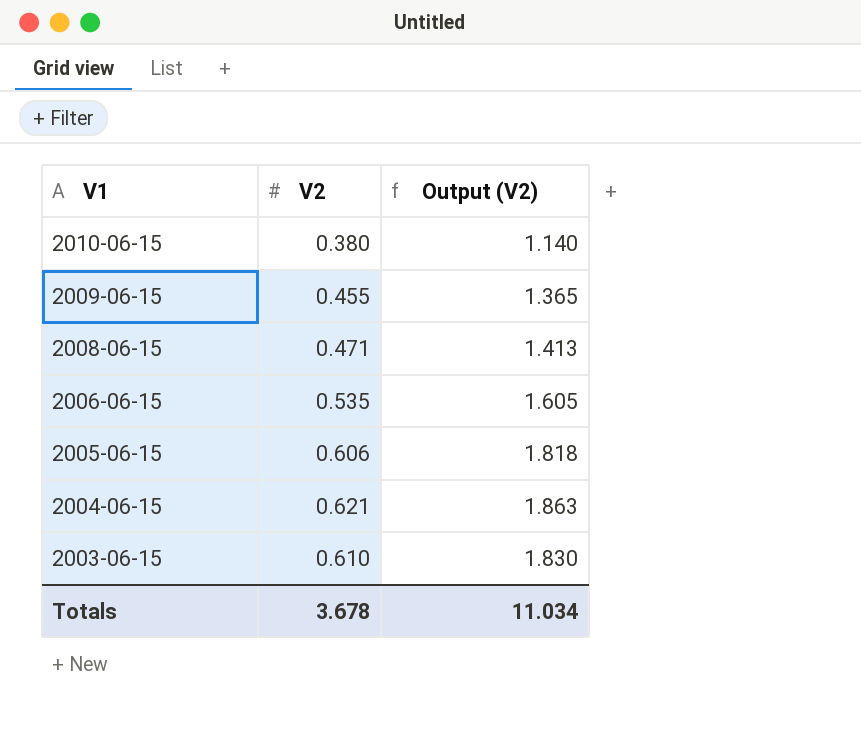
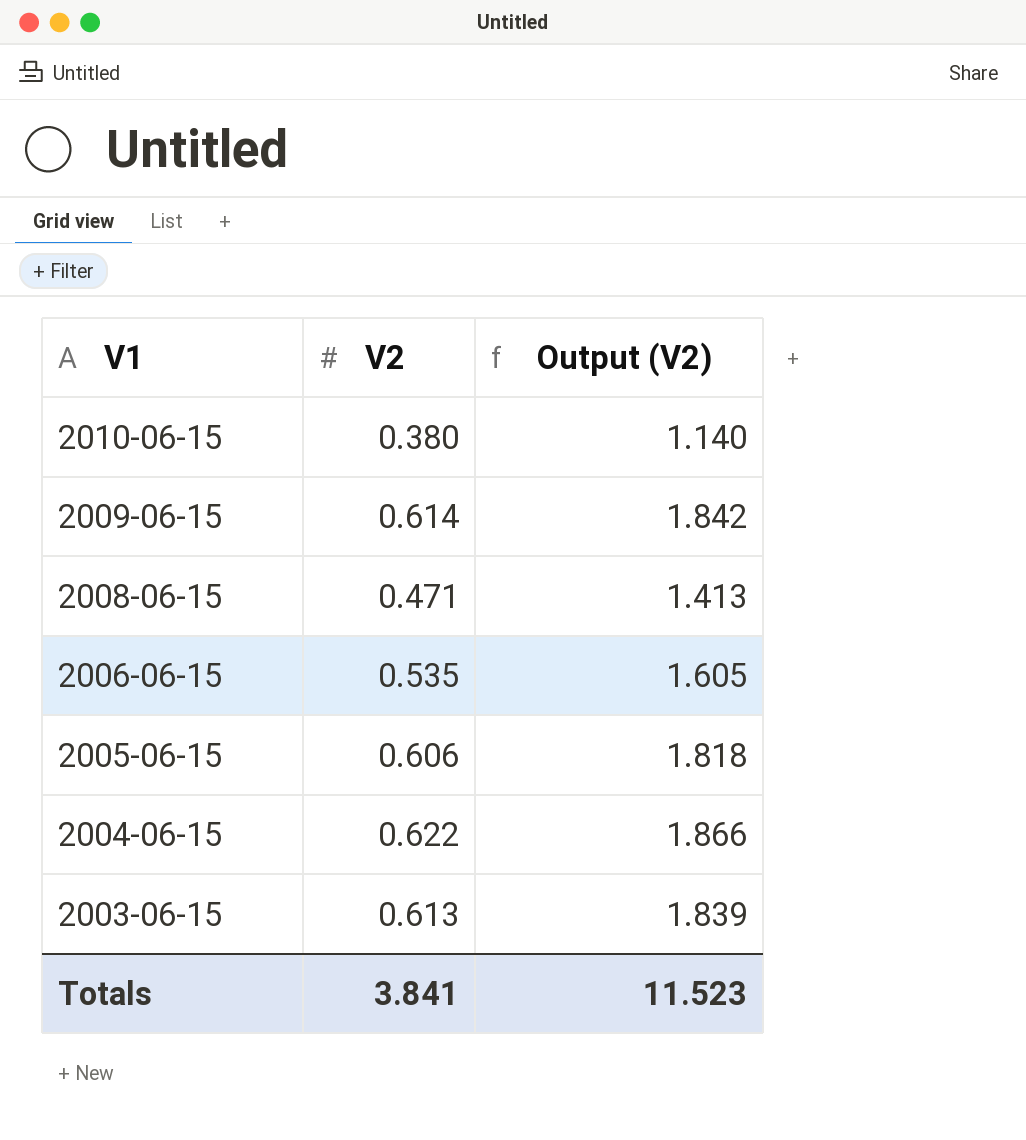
2009-06-15 | V2: 0.455 -> 0.614
2009-06-15 | Output (V2): 1.365 -> 1.842
2004-06-15 | V2: 0.621 -> 0.622
2004-06-15 | Output (V2): 1.863 -> 1.866
2003-06-15 | V2: 0.610 -> 0.613
2003-06-15 | Output (V2): 1.830 -> 1.839
Totals | V2: 3.678 -> 3.841
Totals | Output (V2): 11.034 -> 11.523

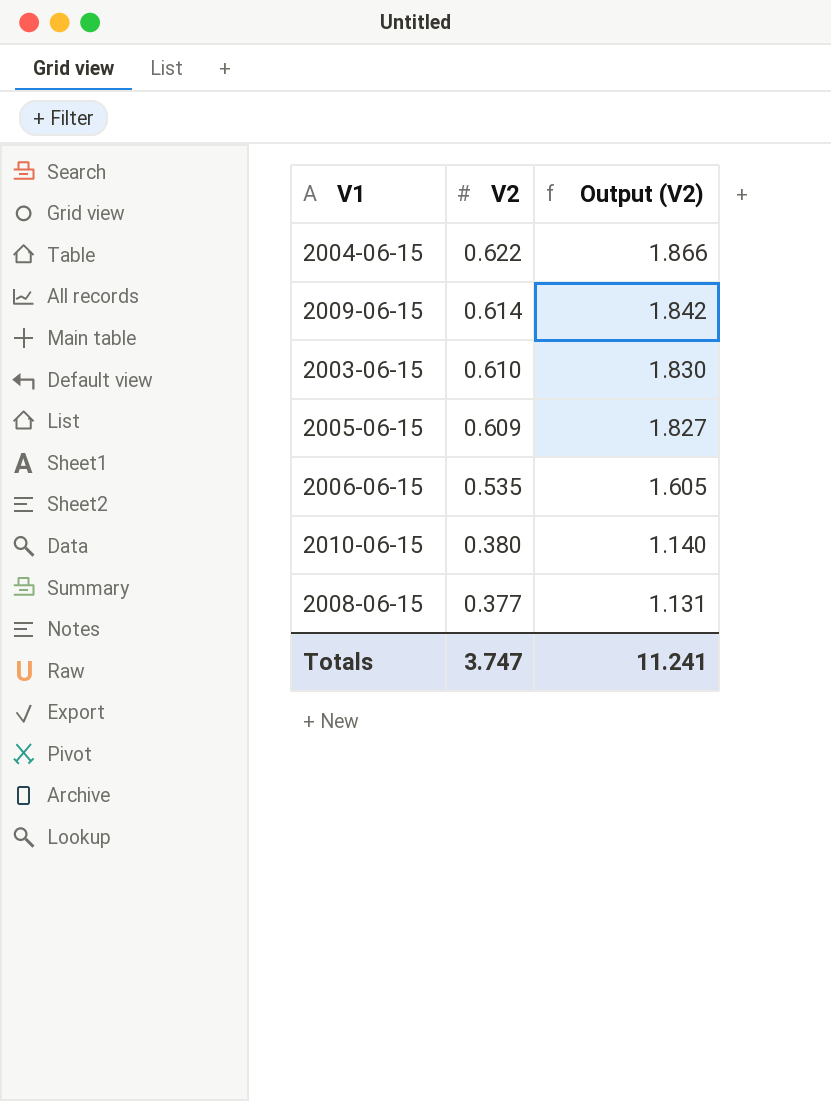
row order: V1 descending -> V2 descending
2003-06-15 | V2: 0.613 -> 0.610
2003-06-15 | Output (V2): 1.839 -> 1.830
2005-06-15 | V2: 0.606 -> 0.609
2005-06-15 | Output (V2): 1.818 -> 1.827
2008-06-15 | V2: 0.471 -> 0.377
2008-06-15 | Output (V2): 1.413 -> 1.131
Totals | V2: 3.841 -> 3.747
Totals | Output (V2): 11.523 -> 11.241

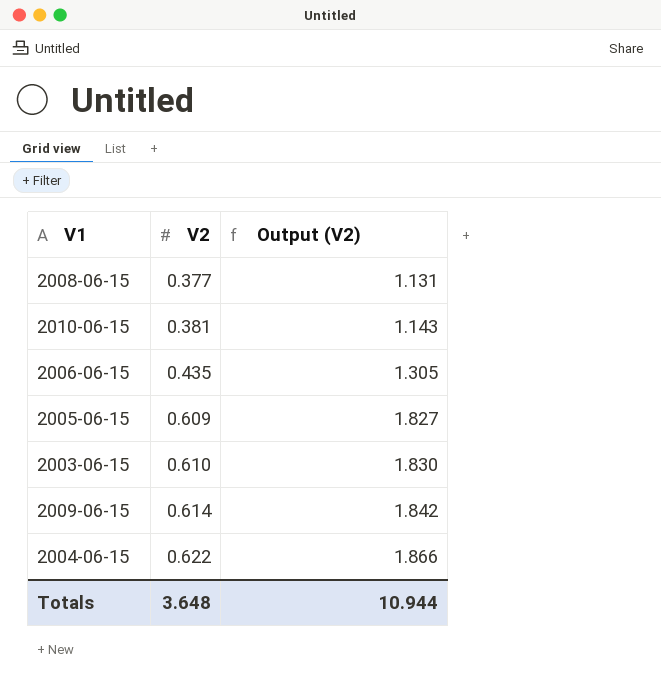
row order: V2 descending -> V2 ascending
2010-06-15 | V2: 0.380 -> 0.381
2010-06-15 | Output (V2): 1.140 -> 1.143
2006-06-15 | V2: 0.535 -> 0.435
2006-06-15 | Output (V2): 1.605 -> 1.305
Totals | V2: 3.747 -> 3.648
Totals | Output (V2): 11.241 -> 10.944

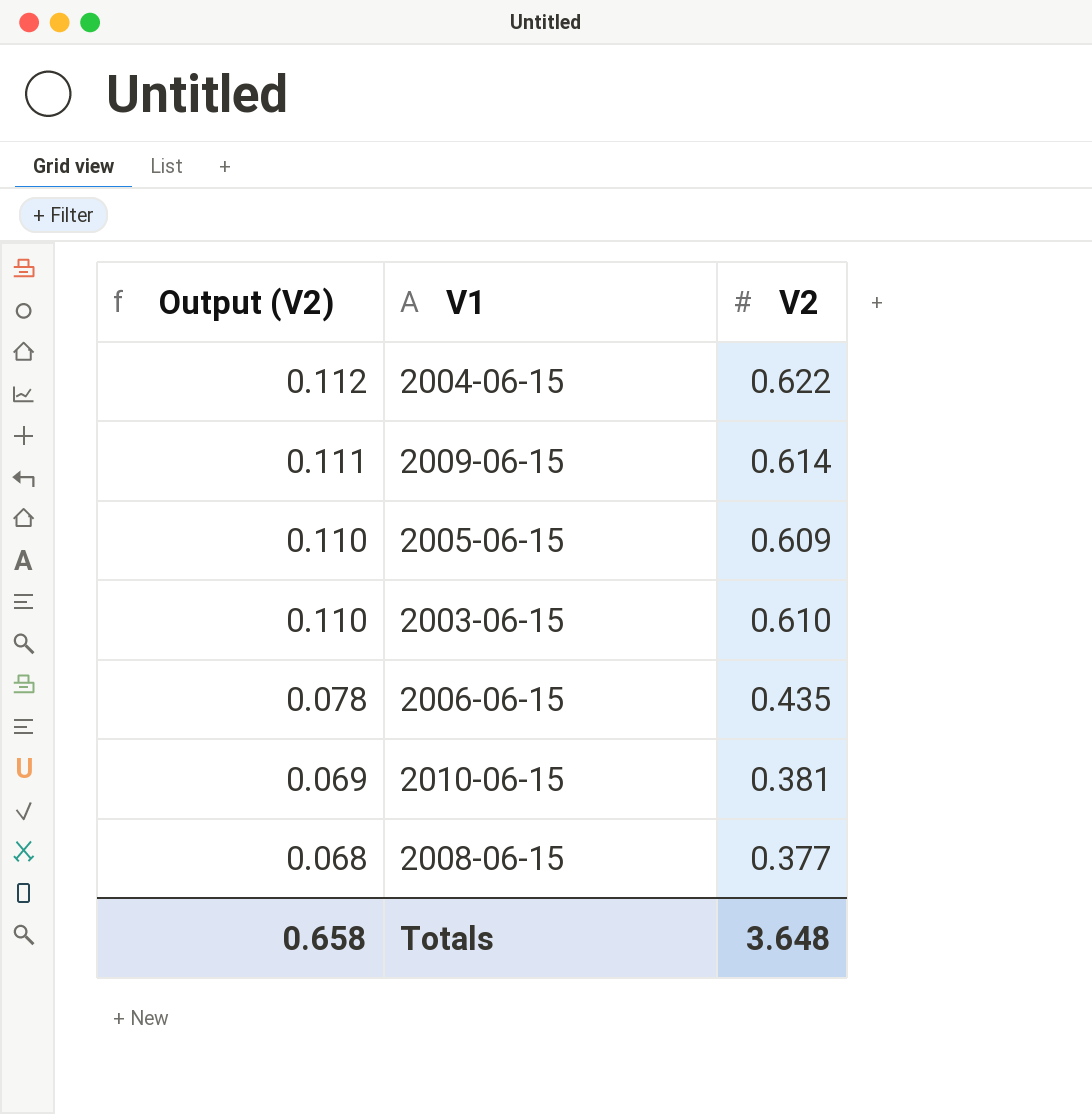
row order: V2 ascending -> Output (V2) descending
column Output (V2) | formula: [V2] * 3 -> [V2] * 0.18
column Output (V2) | position: 3 -> 1
Totals | Output (V2): 10.944 -> 0.658

